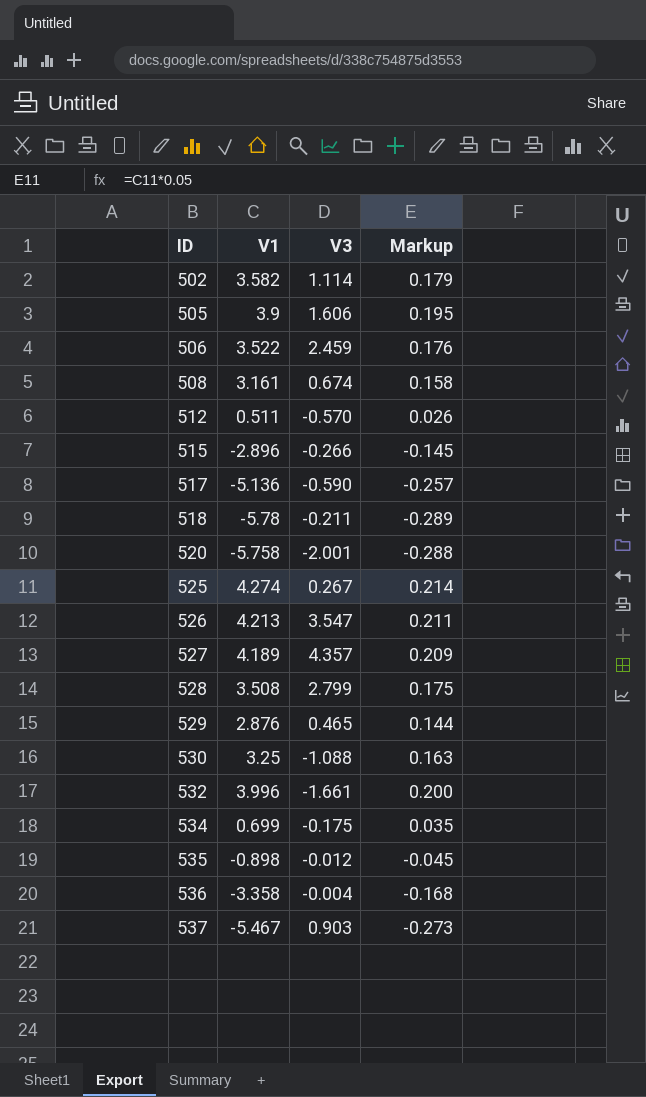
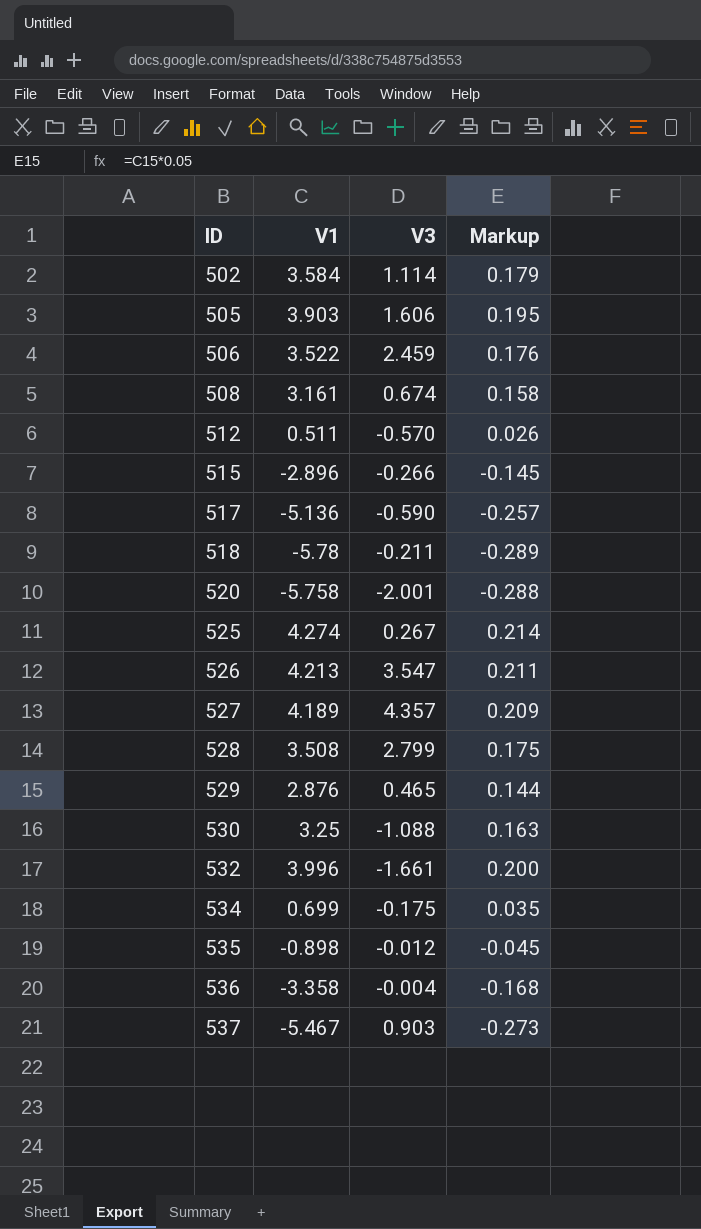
502 | V1: 3.582 -> 3.584
505 | V1: 3.9 -> 3.903

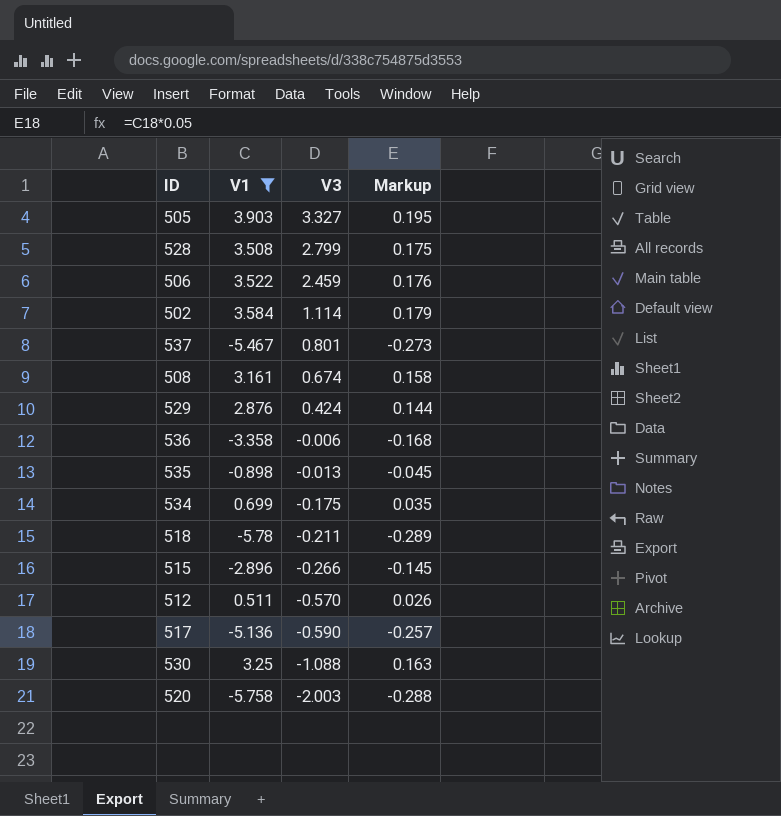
filter: none -> V1 <= 3.903
row order: ID ascending -> V3 descending
505 | V3: 1.606 -> 3.327
537 | V3: 0.903 -> 0.801
529 | V3: 0.465 -> 0.424
536 | V3: -0.004 -> -0.006
535 | V3: -0.012 -> -0.013
520 | V3: -2.001 -> -2.003

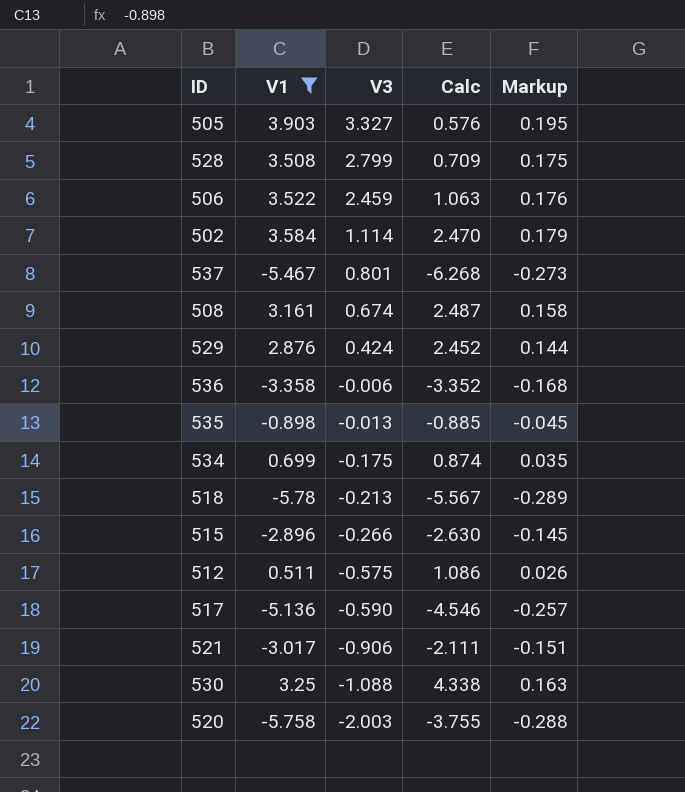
column Calc | formula: none -> [V1] - [V3]
518 | V3: -0.211 -> -0.213
512 | V3: -0.570 -> -0.575
row 521: none -> -3.017 | -0.906 | -2.111 | -0.151

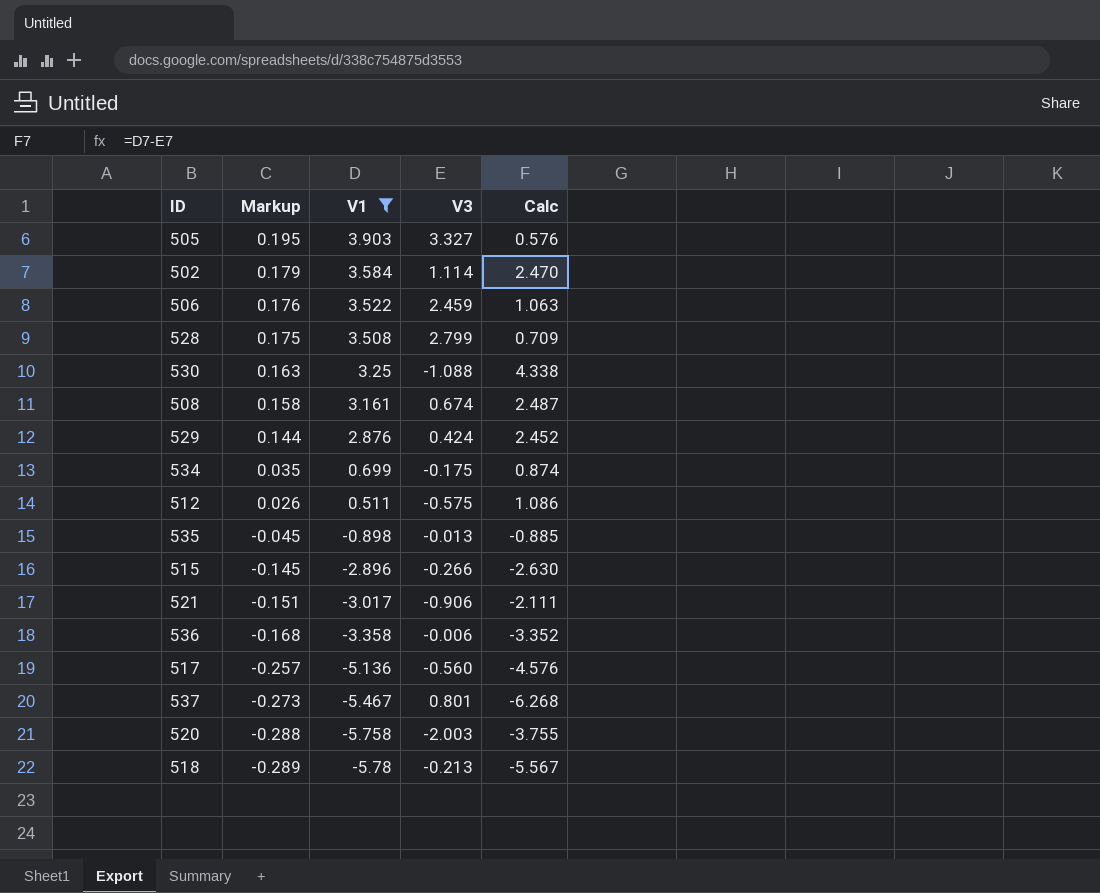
row order: V3 descending -> Markup descending
column Markup | position: 5 -> 2
517 | V3: -0.590 -> -0.560
517 | Calc: -4.546 -> -4.576

